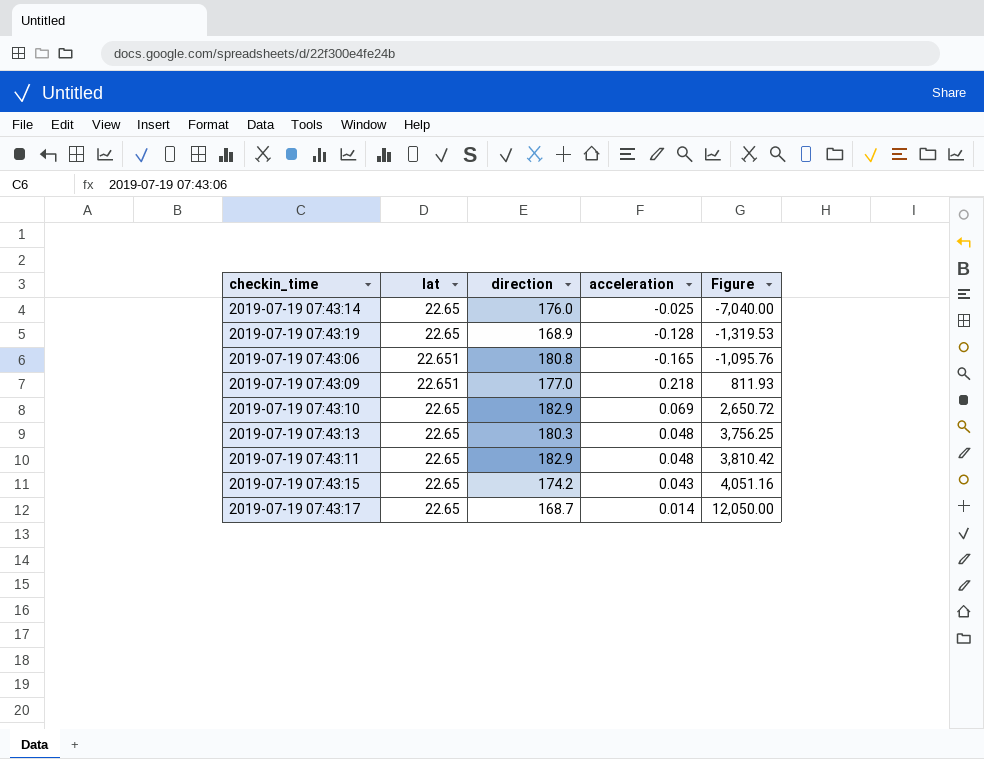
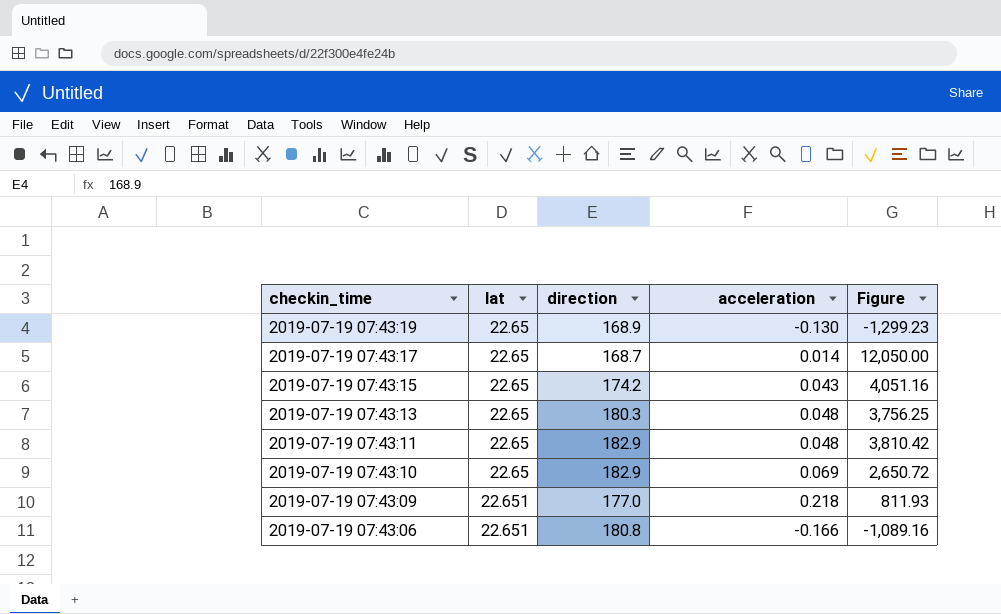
row order: Figure ascending -> checkin_time descending
row 2019-07-19 07:43:14: 22.65 | 176.0 | -0.025 | -7,040.00 -> none
2019-07-19 07:43:19 | acceleration: -0.128 -> -0.130
2019-07-19 07:43:19 | Figure: -1,319.53 -> -1,299.23
2019-07-19 07:43:06 | acceleration: -0.165 -> -0.166
2019-07-19 07:43:06 | Figure: -1,095.76 -> -1,089.16

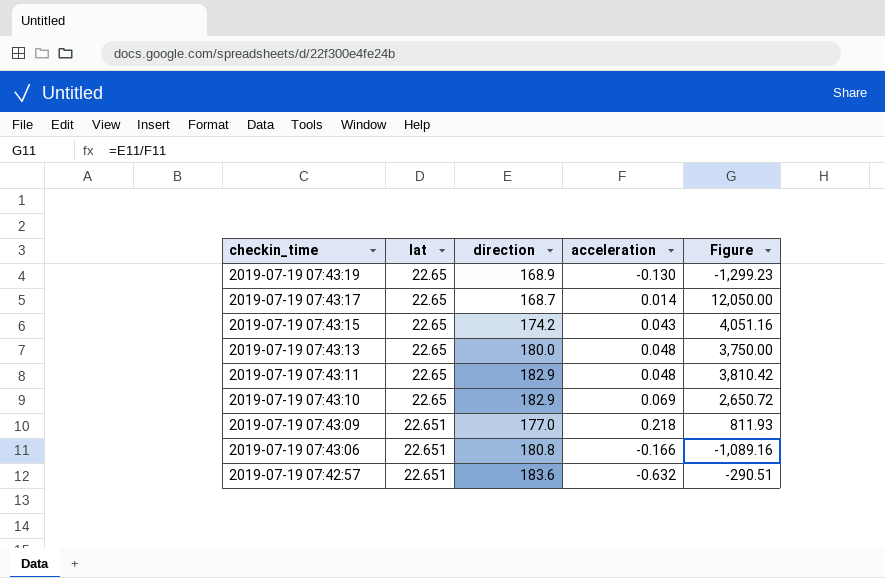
2019-07-19 07:43:13 | direction: 180.3 -> 180.0
2019-07-19 07:43:13 | Figure: 3,756.25 -> 3,750.00
row 2019-07-19 07:42:57: none -> 22.651 | 183.6 | -0.632 | -290.51

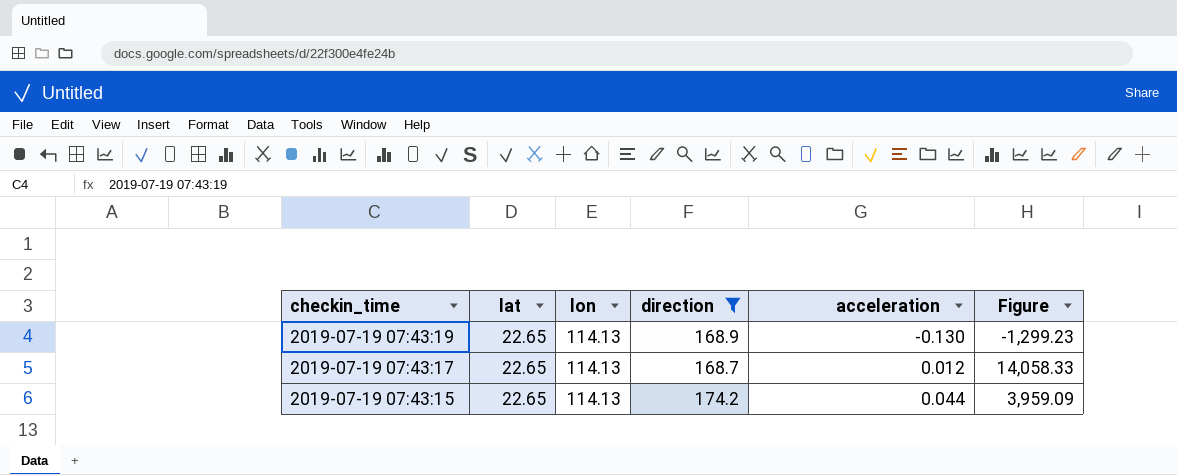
filter: none -> direction <= 174.2
column lon | position: none -> 3
2019-07-19 07:43:17 | acceleration: 0.014 -> 0.012
2019-07-19 07:43:17 | Figure: 12,050.00 -> 14,058.33
2019-07-19 07:43:15 | acceleration: 0.043 -> 0.044
2019-07-19 07:43:15 | Figure: 4,051.16 -> 3,959.09

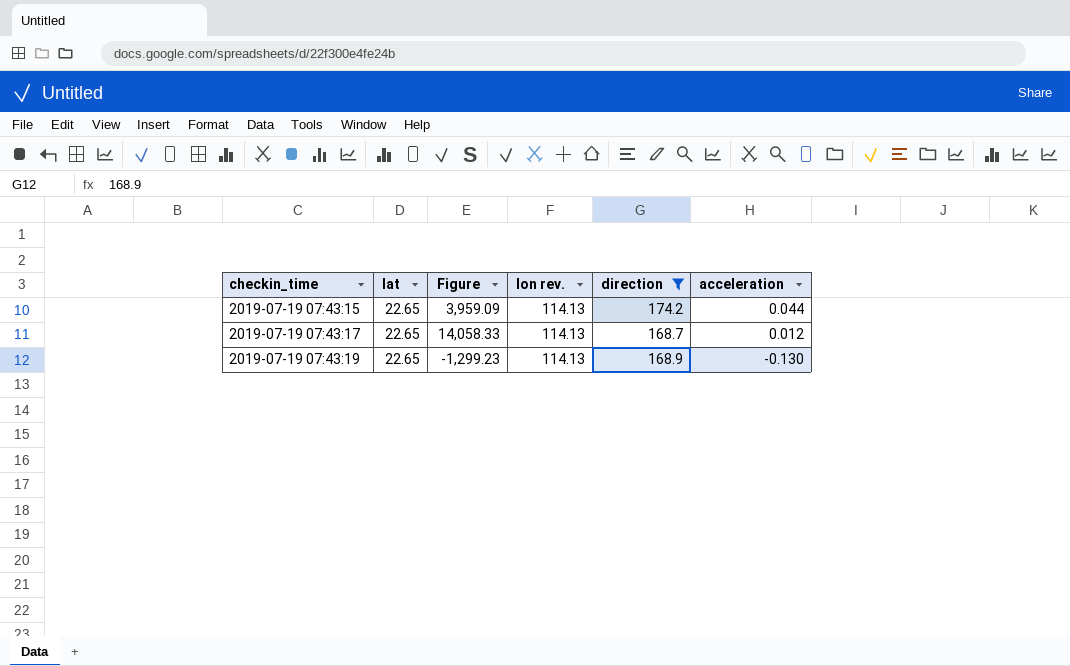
row order: checkin_time descending -> checkin_time ascending
column Figure | position: 6 -> 3
column name: lon -> lon rev.

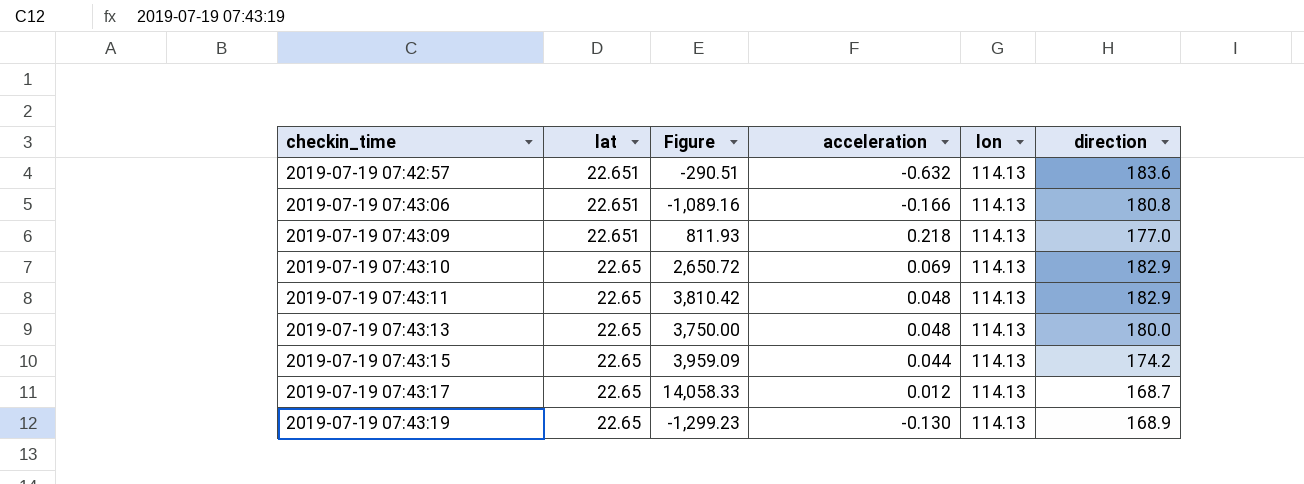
filter: direction <= 174.2 -> none
column acceleration | position: 6 -> 4
column name: lon rev. -> lon

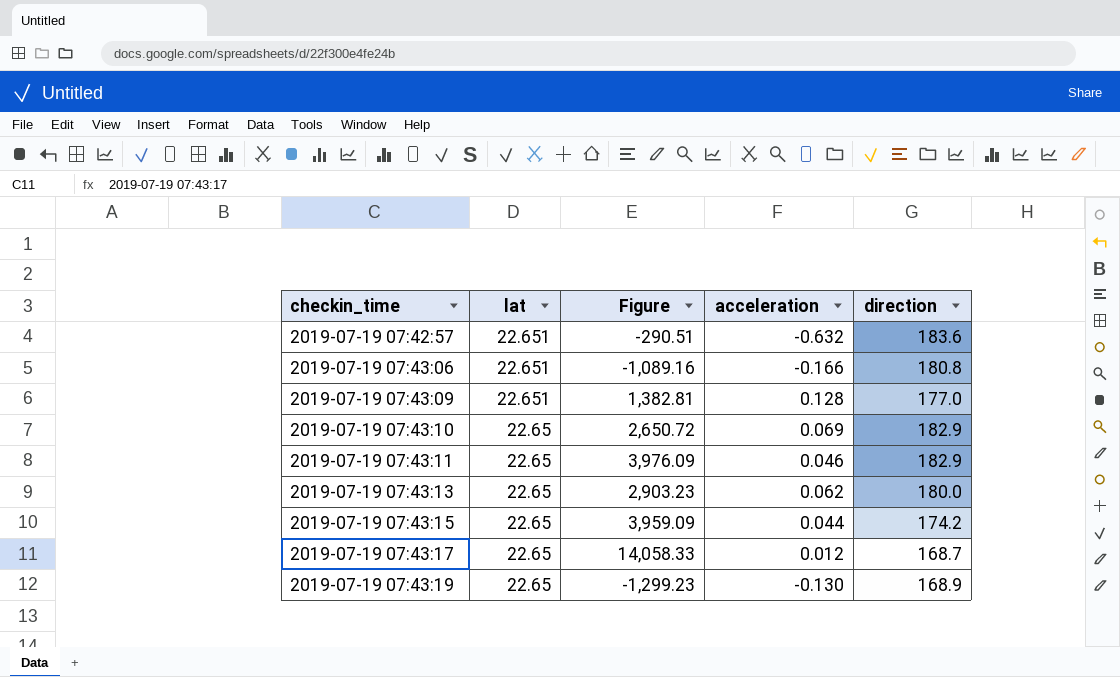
column lon | position: 5 -> none
2019-07-19 07:43:09 | Figure: 811.93 -> 1,382.81
2019-07-19 07:43:09 | acceleration: 0.218 -> 0.128
2019-07-19 07:43:11 | Figure: 3,810.42 -> 3,976.09
2019-07-19 07:43:11 | acceleration: 0.048 -> 0.046
2019-07-19 07:43:13 | Figure: 3,750.00 -> 2,903.23
2019-07-19 07:43:13 | acceleration: 0.048 -> 0.062

